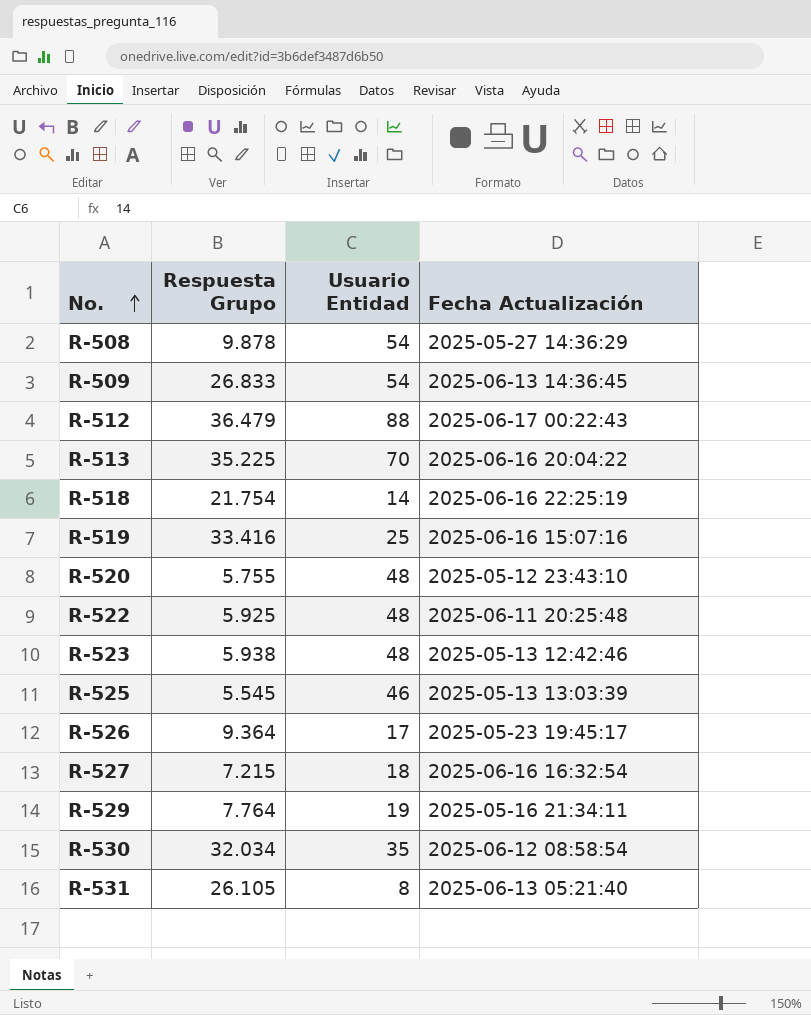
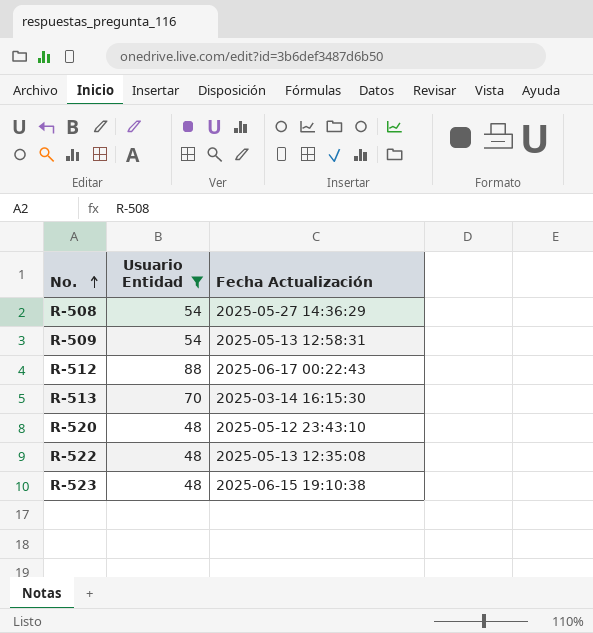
filter: none -> Usuario Entidad >= 48
column Respuesta Grupo | position: 2 -> none
R-509 | Fecha Actualización: 2025-06-13 14:36:45 -> 2025-05-13 12:58:31
R-513 | Fecha Actualización: 2025-06-16 20:04:22 -> 2025-03-14 16:15:30
R-522 | Fecha Actualización: 2025-06-11 20:25:48 -> 2025-05-13 12:35:08
R-523 | Fecha Actualización: 2025-05-13 12:42:46 -> 2025-06-15 19:10:38

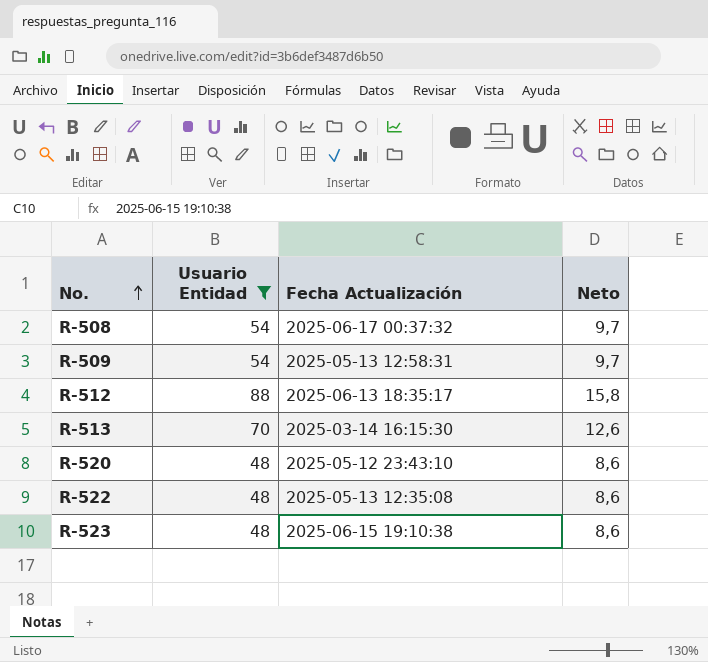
column Neto | formula: none -> [Usuario Entidad] * 0,18
R-508 | Fecha Actualización: 2025-05-27 14:36:29 -> 2025-06-17 00:37:32
R-512 | Fecha Actualización: 2025-06-17 00:22:43 -> 2025-06-13 18:35:17

